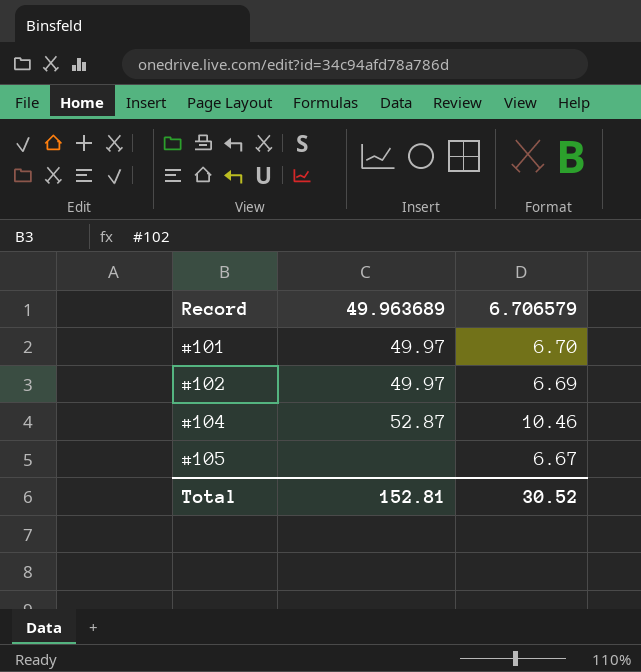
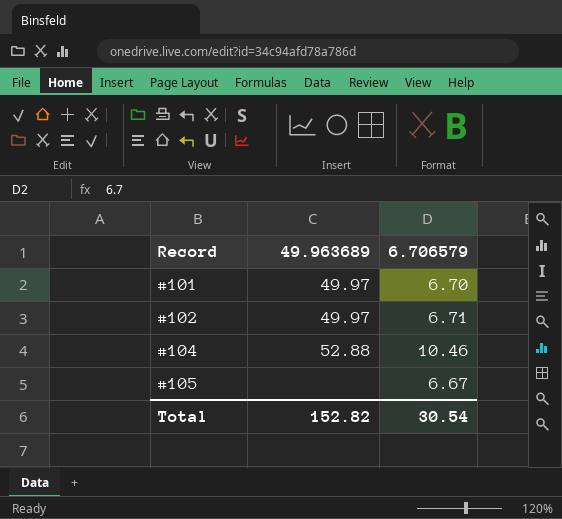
#102 | 6.706579: 6.69 -> 6.71
#104 | 49.963689: 52.87 -> 52.88
Total | 49.963689: 152.81 -> 152.82
Total | 6.706579: 30.52 -> 30.54

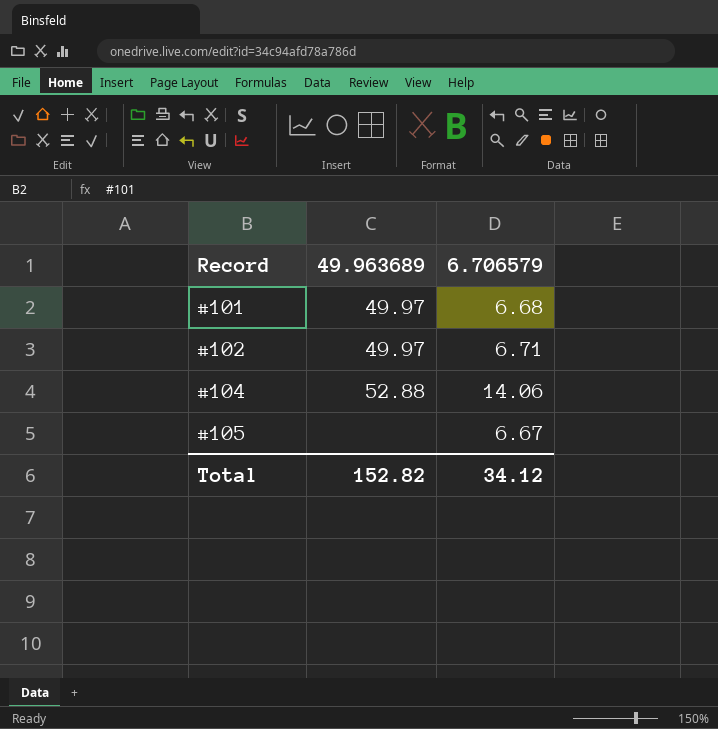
#101 | 6.706579: 6.70 -> 6.68
#104 | 6.706579: 10.46 -> 14.06
Total | 6.706579: 30.54 -> 34.12

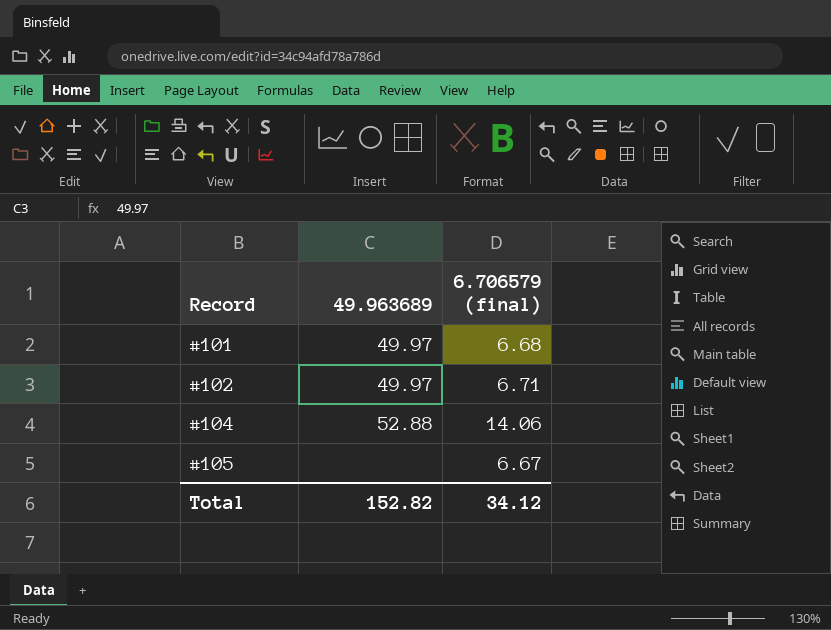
column name: 6.706579 -> 6.706579 (final)

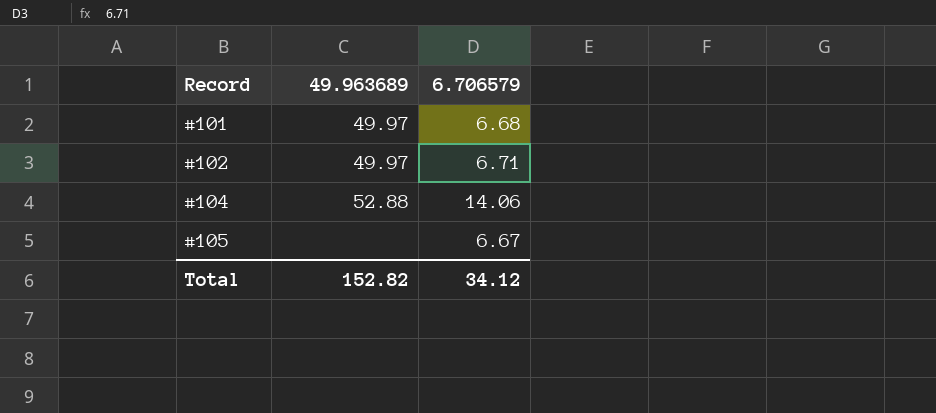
column name: 6.706579 (final) -> 6.706579

